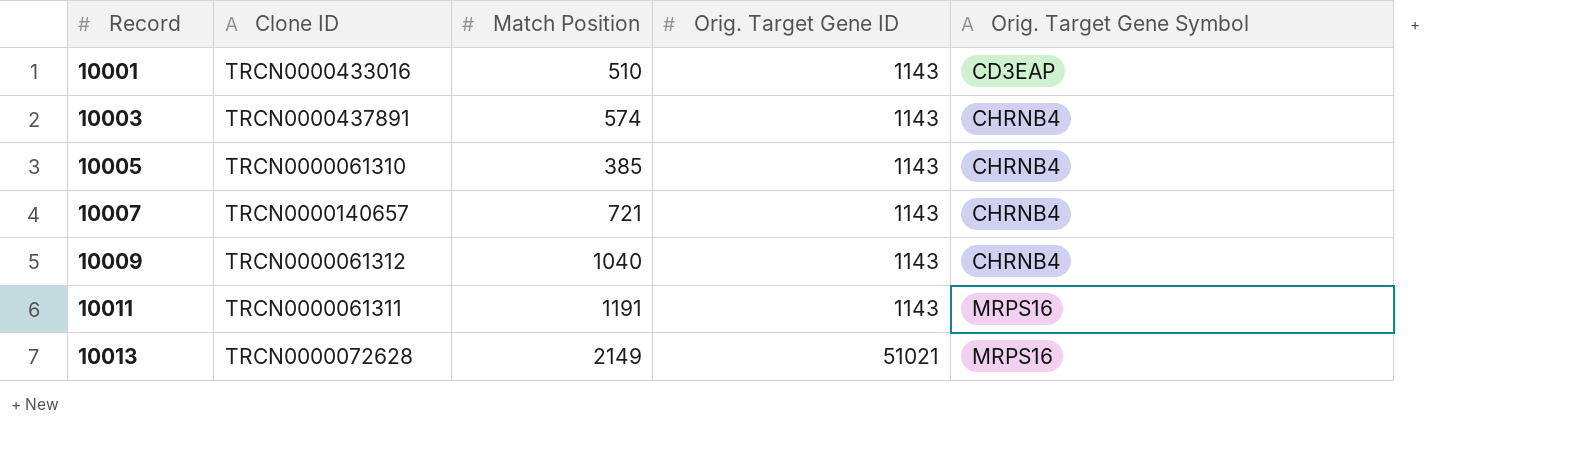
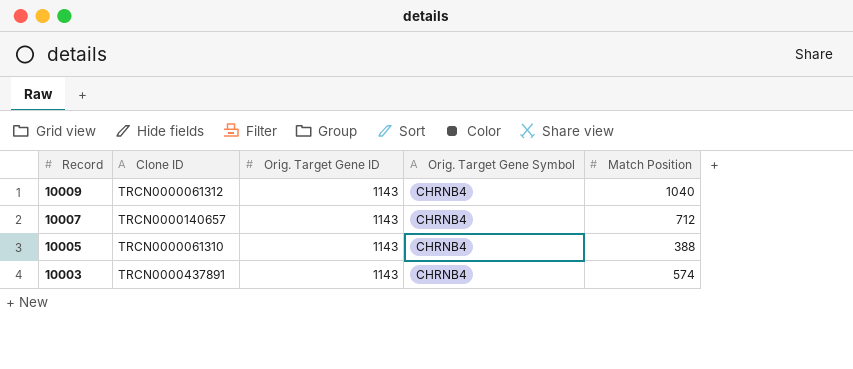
row order: Record ascending -> Record descending
column Match Position | position: 3 -> 5
row 10001: TRCN0000433016 | 510 | 1143 | CD3EAP -> none
row 10011: TRCN0000061311 | 1191 | 1143 | MRPS16 -> none
row 10013: TRCN0000072628 | 2149 | 51021 | MRPS16 -> none
10007 | Match Position: 721 -> 712
10005 | Match Position: 385 -> 388

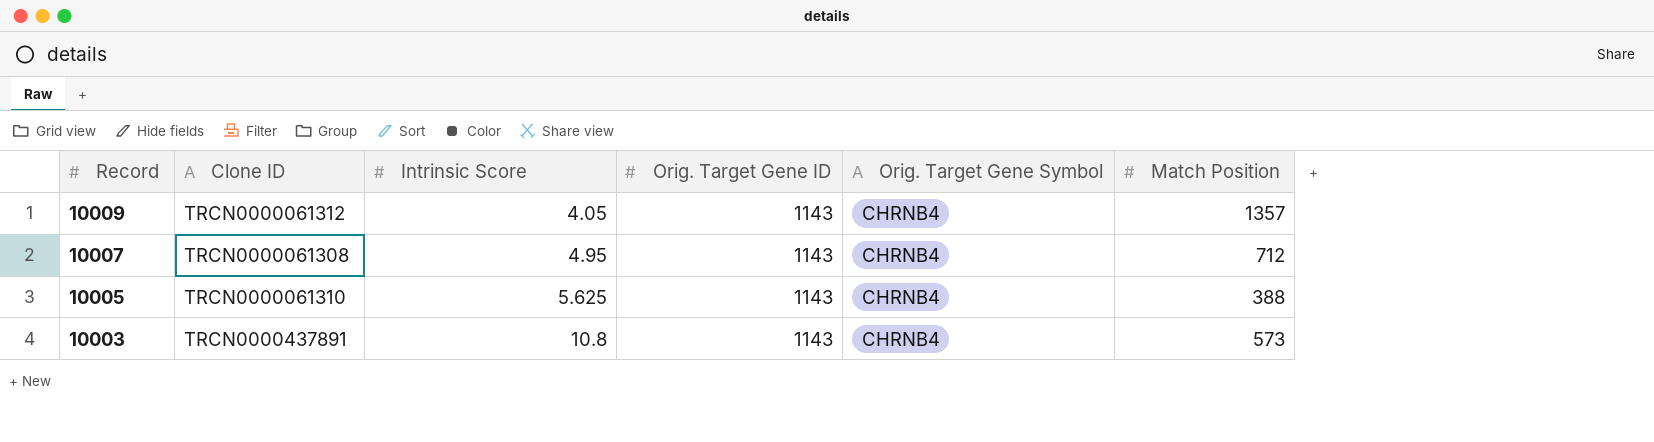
column Intrinsic Score | position: none -> 3
10009 | Match Position: 1040 -> 1357
10007 | Clone ID: TRCN0000140657 -> TRCN0000061308
10003 | Match Position: 574 -> 573

